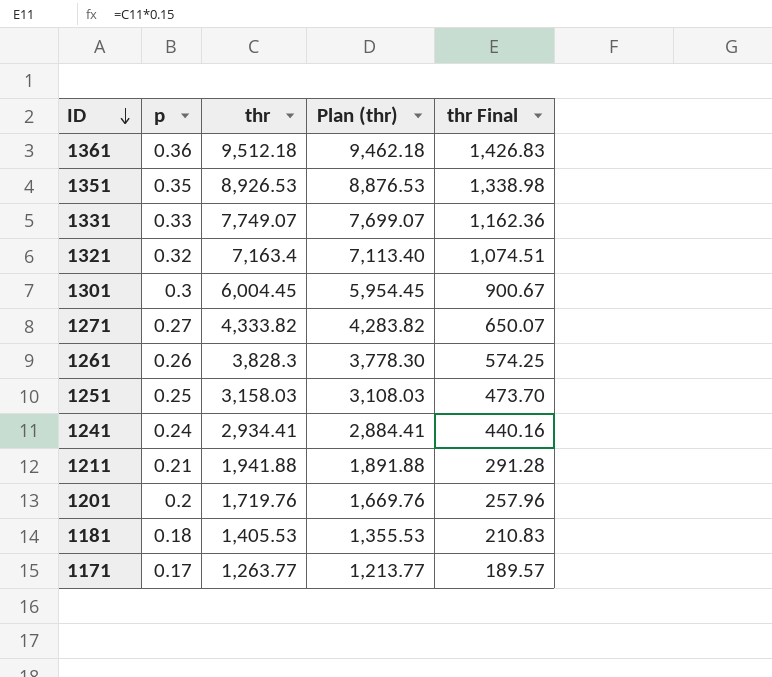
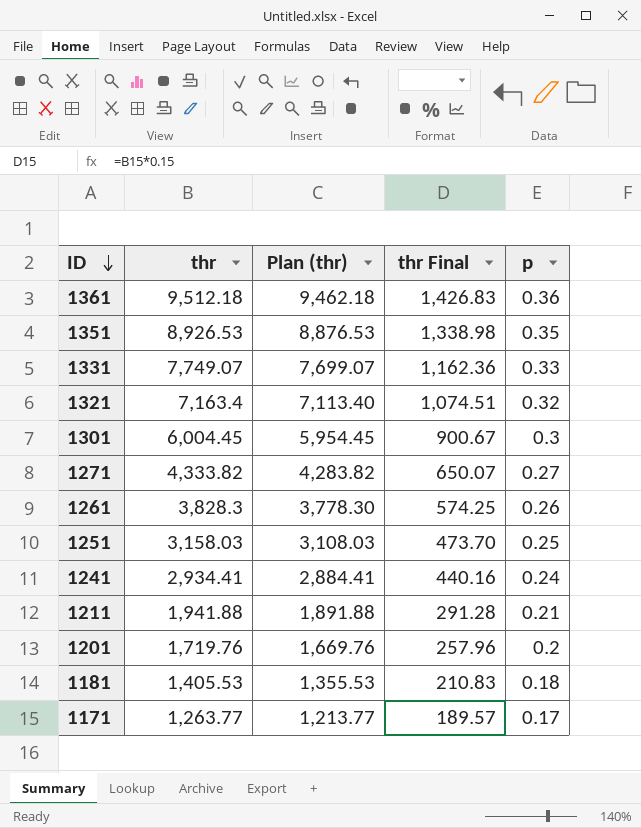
column p | position: 2 -> 5

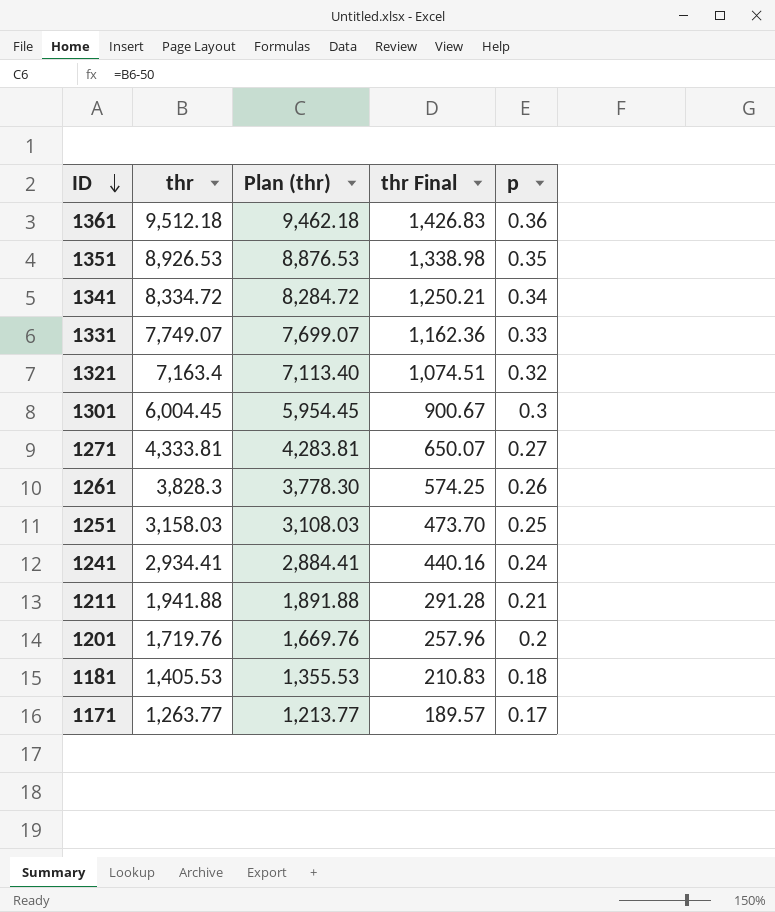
row 1341: none -> 8,334.72 | 8,284.72 | 1,250.21 | 0.34
1271 | thr: 4,333.82 -> 4,333.81
1271 | Plan (thr): 4,283.82 -> 4,283.81

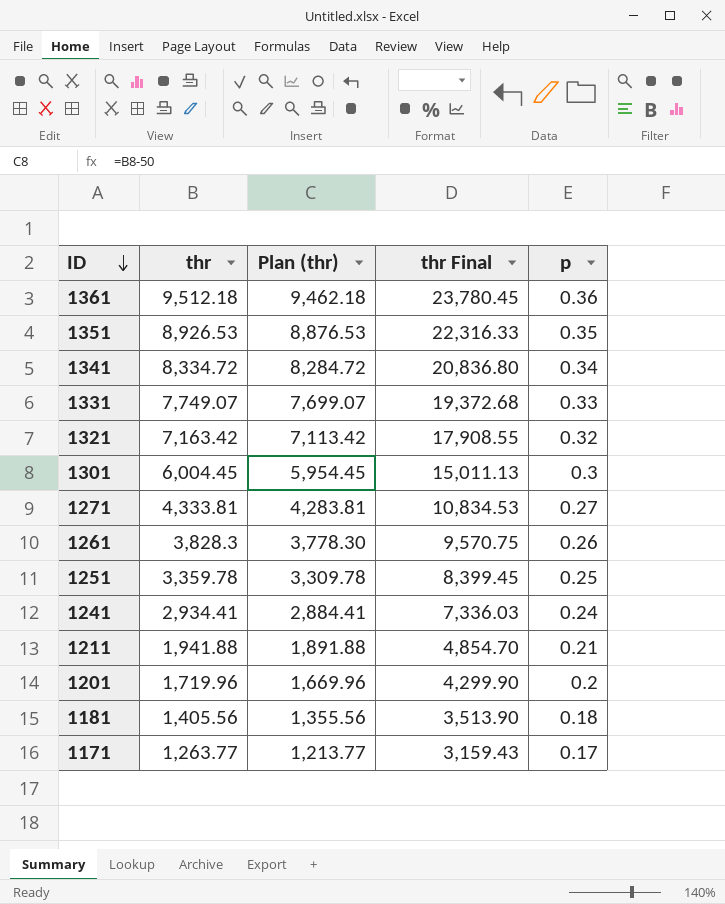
column thr Final | formula: [thr] * 0.15 -> [thr] * 2.5
1321 | thr: 7,163.4 -> 7,163.42
1321 | Plan (thr): 7,113.40 -> 7,113.42
1251 | thr: 3,158.03 -> 3,359.78
1251 | Plan (thr): 3,108.03 -> 3,309.78
1201 | thr: 1,719.76 -> 1,719.96
1201 | Plan (thr): 1,669.76 -> 1,669.96
1181 | thr: 1,405.53 -> 1,405.56
1181 | Plan (thr): 1,355.53 -> 1,355.56

